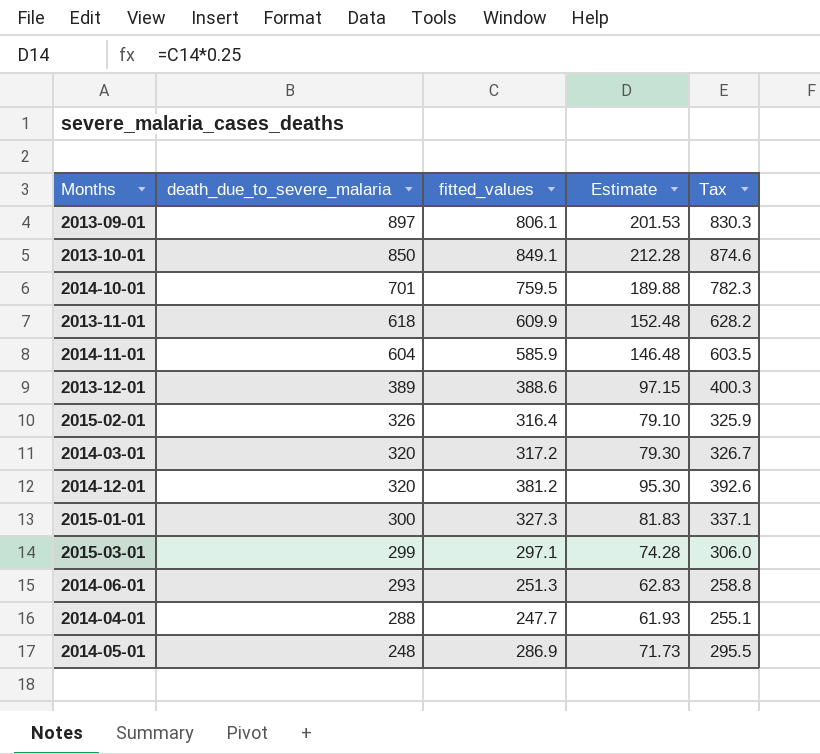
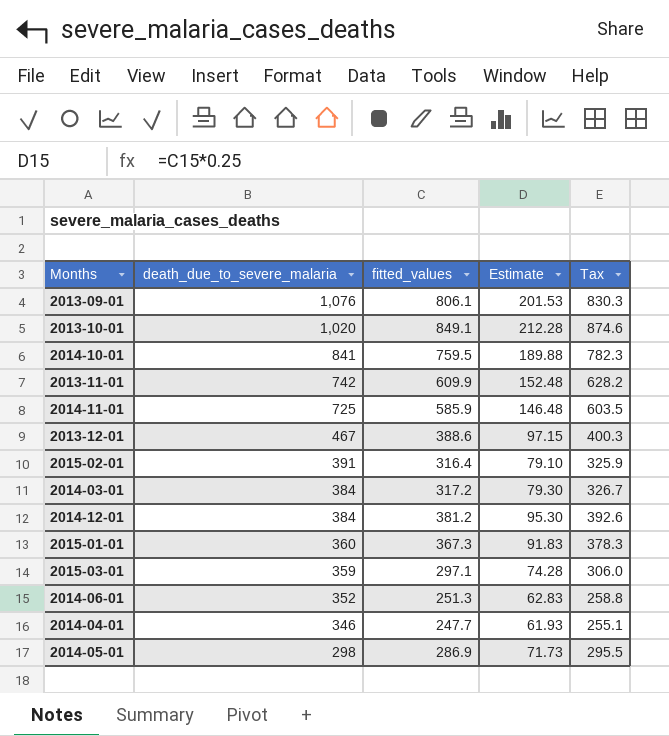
2013-09-01 | death_due_to_severe_malaria: 897 -> 1,076
2013-10-01 | death_due_to_severe_malaria: 850 -> 1,020
2014-10-01 | death_due_to_severe_malaria: 701 -> 841
2013-11-01 | death_due_to_severe_malaria: 618 -> 742
2014-11-01 | death_due_to_severe_malaria: 604 -> 725
2013-12-01 | death_due_to_severe_malaria: 389 -> 467
2015-02-01 | death_due_to_severe_malaria: 326 -> 391
2014-03-01 | death_due_to_severe_malaria: 320 -> 384
2014-12-01 | death_due_to_severe_malaria: 320 -> 384
2015-01-01 | death_due_to_severe_malaria: 300 -> 360
2015-01-01 | fitted_values: 327.3 -> 367.3
2015-01-01 | Estimate: 81.83 -> 91.83
2015-01-01 | Tax: 337.1 -> 378.3
2015-03-01 | death_due_to_severe_malaria: 299 -> 359
2014-06-01 | death_due_to_severe_malaria: 293 -> 352
2014-04-01 | death_due_to_severe_malaria: 288 -> 346
2014-05-01 | death_due_to_severe_malaria: 248 -> 298

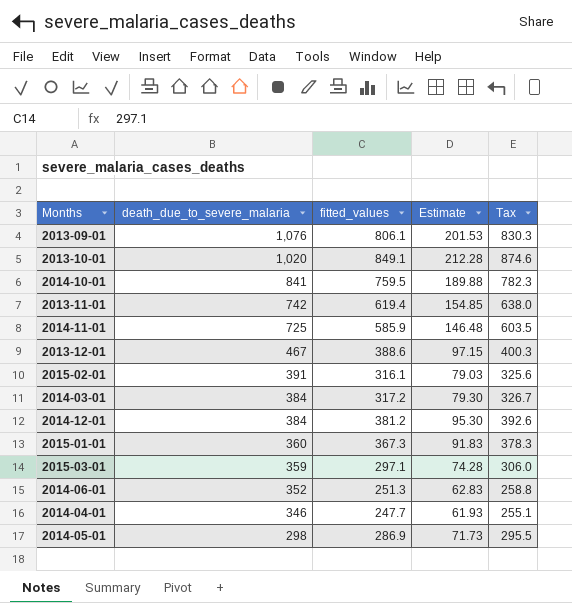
2013-11-01 | fitted_values: 609.9 -> 619.4
2013-11-01 | Estimate: 152.48 -> 154.85
2013-11-01 | Tax: 628.2 -> 638.0
2015-02-01 | fitted_values: 316.4 -> 316.1
2015-02-01 | Estimate: 79.10 -> 79.03
2015-02-01 | Tax: 325.9 -> 325.6

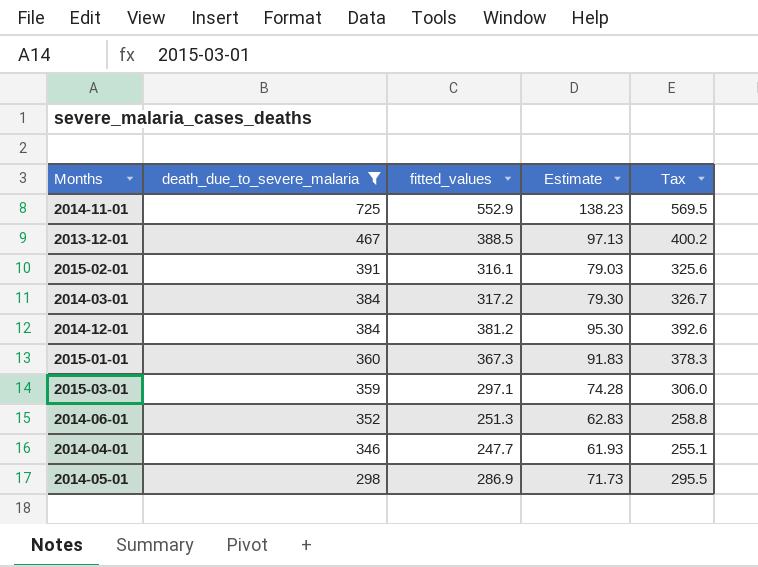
filter: none -> death_due_to_severe_malaria <= 725
2014-11-01 | fitted_values: 585.9 -> 552.9
2014-11-01 | Estimate: 146.48 -> 138.23
2014-11-01 | Tax: 603.5 -> 569.5
2013-12-01 | fitted_values: 388.6 -> 388.5
2013-12-01 | Estimate: 97.15 -> 97.13
2013-12-01 | Tax: 400.3 -> 400.2

